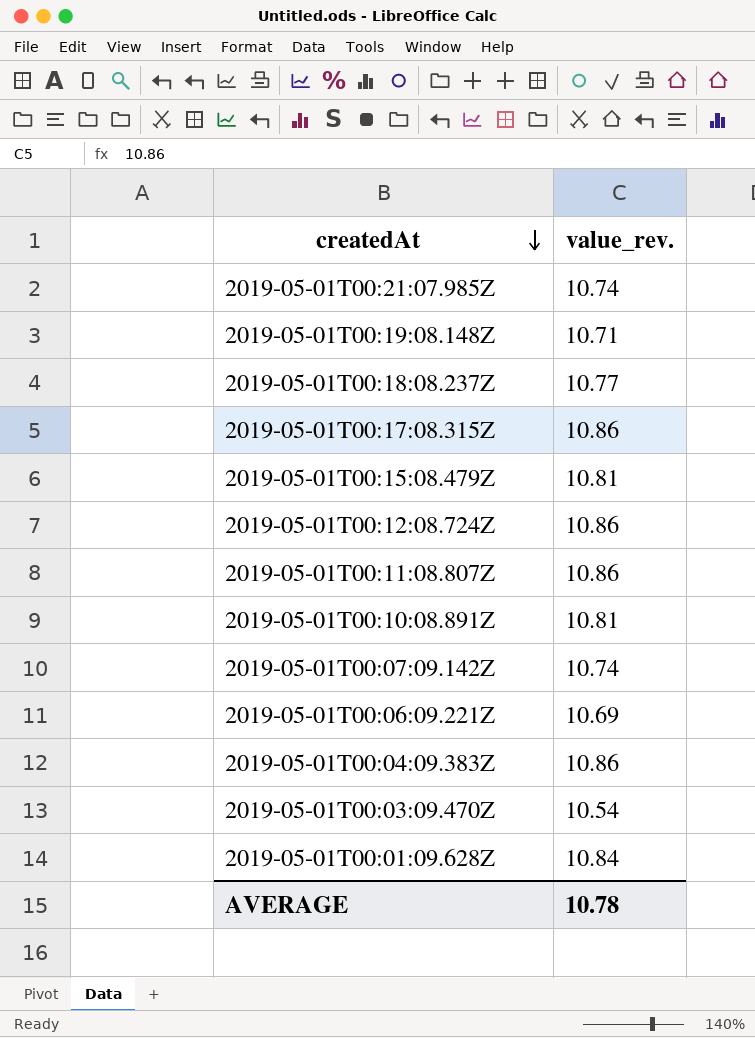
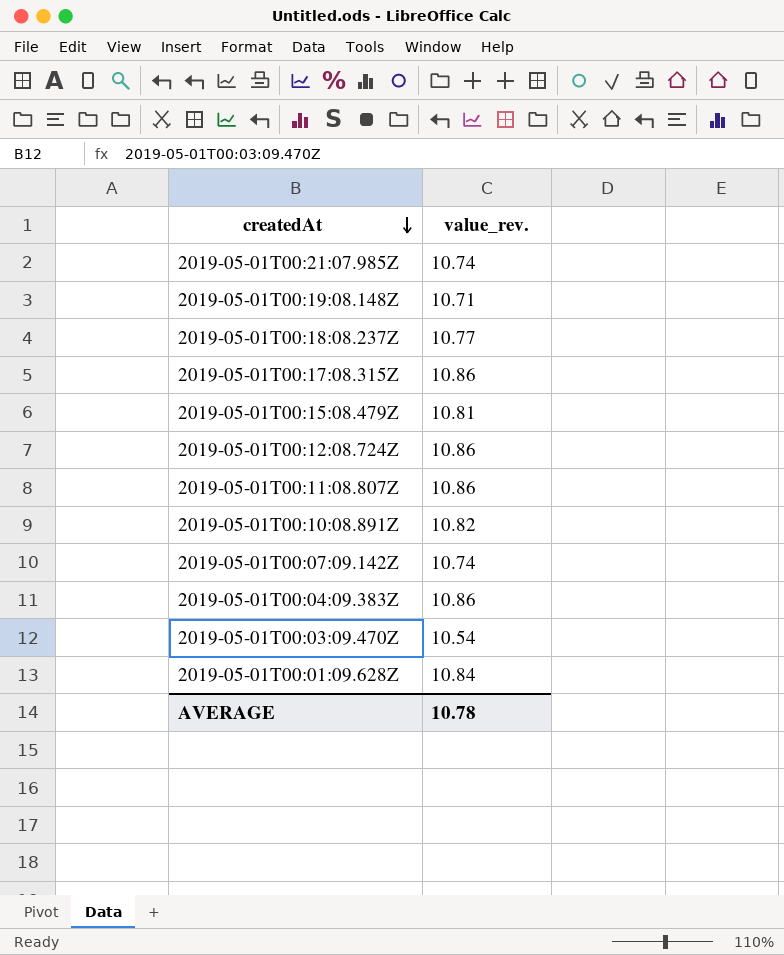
row 2019-05-01T00:06:09.221Z: 10.69 -> none
2019-05-01T00:10:08.891Z | value_rev.: 10.81 -> 10.82

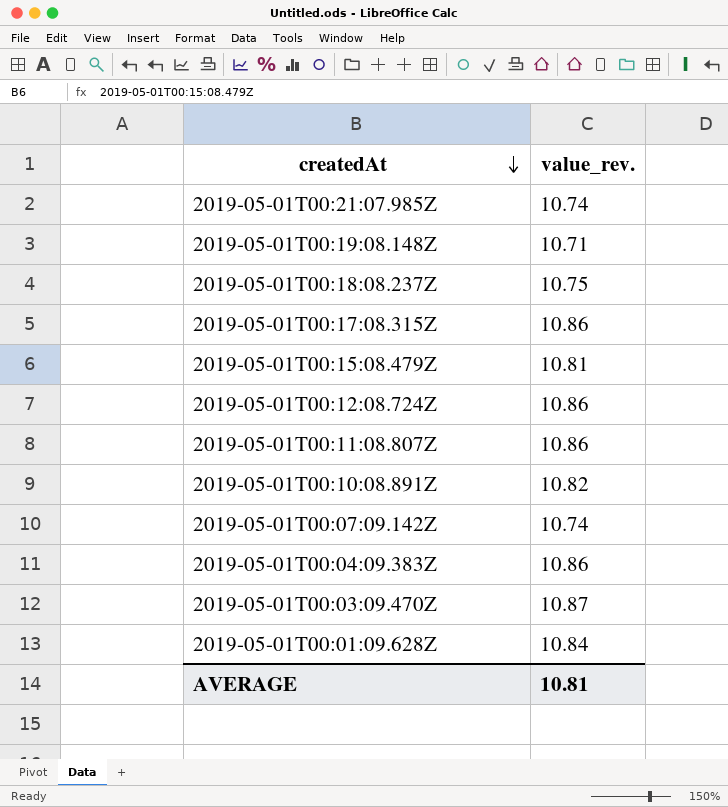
2019-05-01T00:18:08.237Z | value_rev.: 10.77 -> 10.75
2019-05-01T00:03:09.470Z | value_rev.: 10.54 -> 10.87
AVERAGE | value_rev.: 10.78 -> 10.81

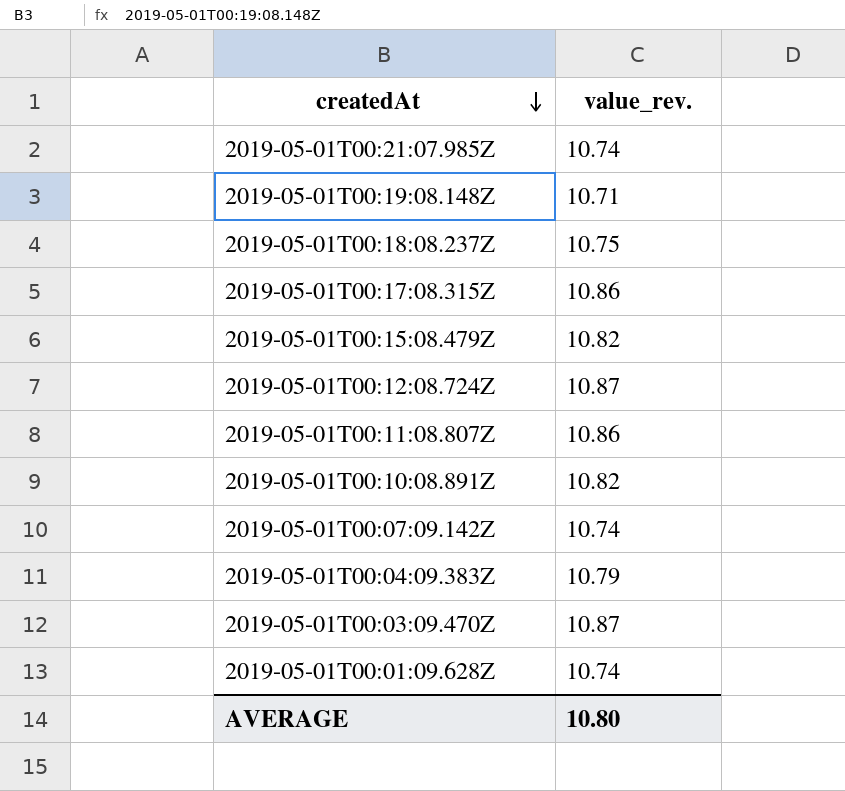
2019-05-01T00:15:08.479Z | value_rev.: 10.81 -> 10.82
2019-05-01T00:12:08.724Z | value_rev.: 10.86 -> 10.87
2019-05-01T00:04:09.383Z | value_rev.: 10.86 -> 10.79
2019-05-01T00:01:09.628Z | value_rev.: 10.84 -> 10.74
AVERAGE | value_rev.: 10.81 -> 10.80

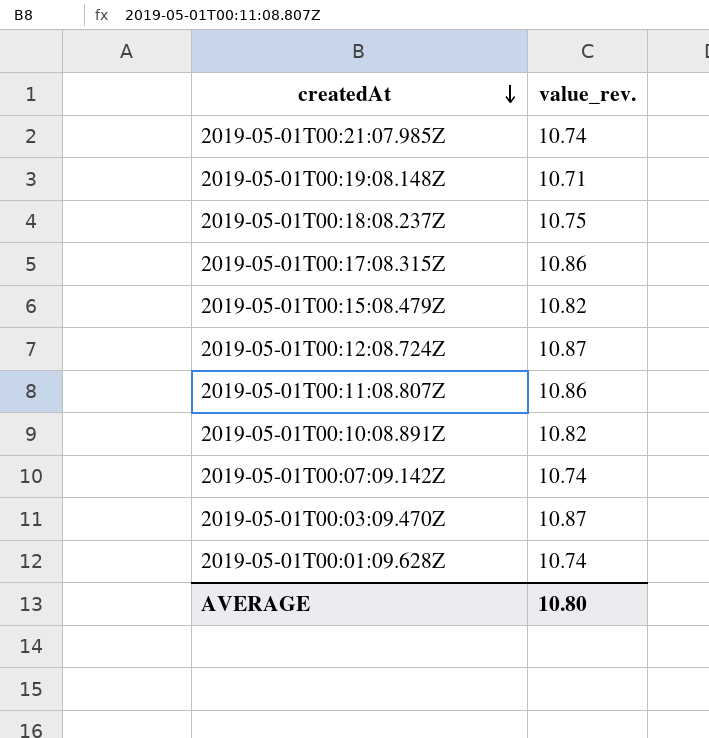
row 2019-05-01T00:04:09.383Z: 10.79 -> none

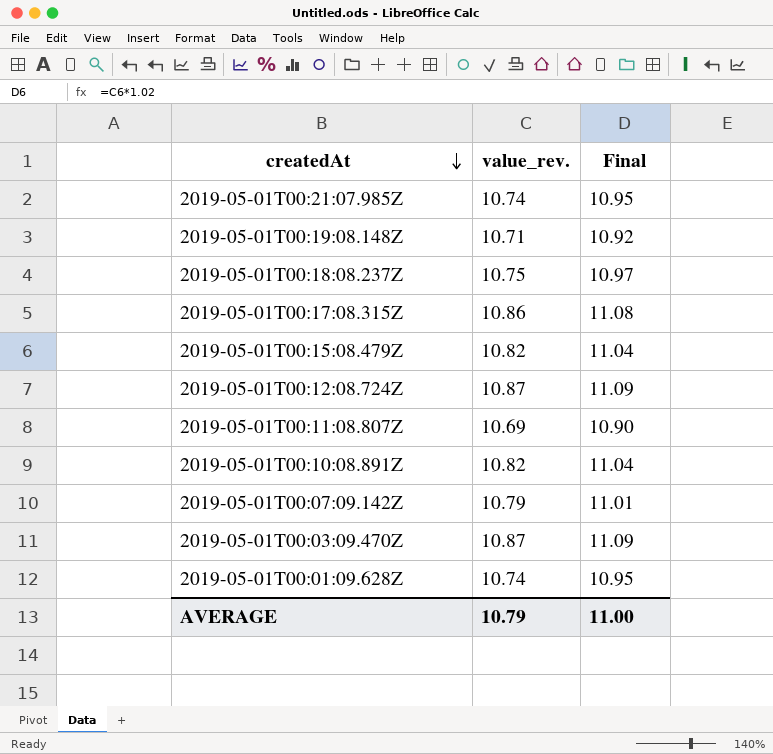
column Final | formula: none -> [value_rev.] * 1.02
2019-05-01T00:11:08.807Z | value_rev.: 10.86 -> 10.69
2019-05-01T00:07:09.142Z | value_rev.: 10.74 -> 10.79
AVERAGE | value_rev.: 10.80 -> 10.79

